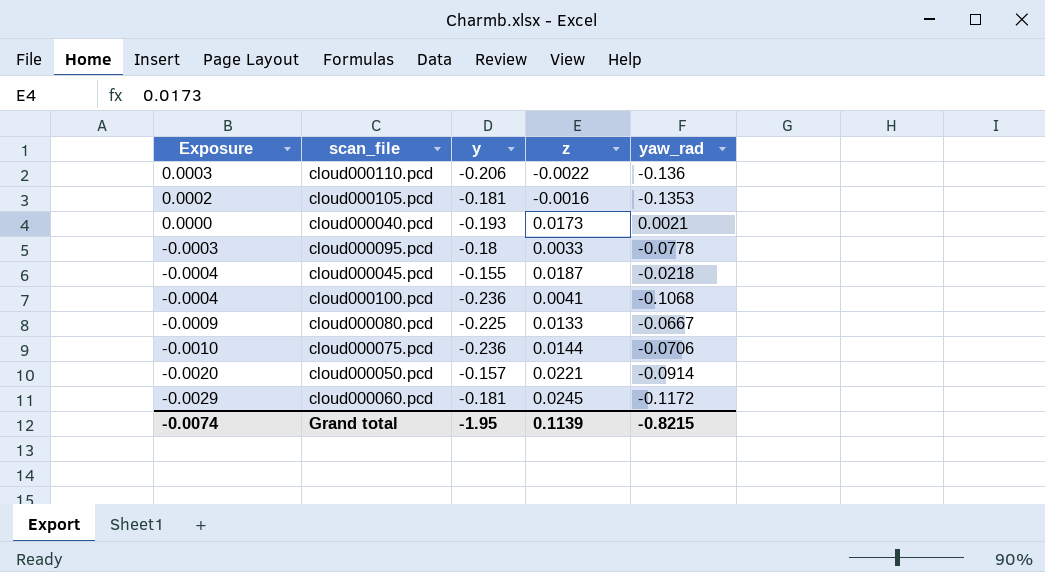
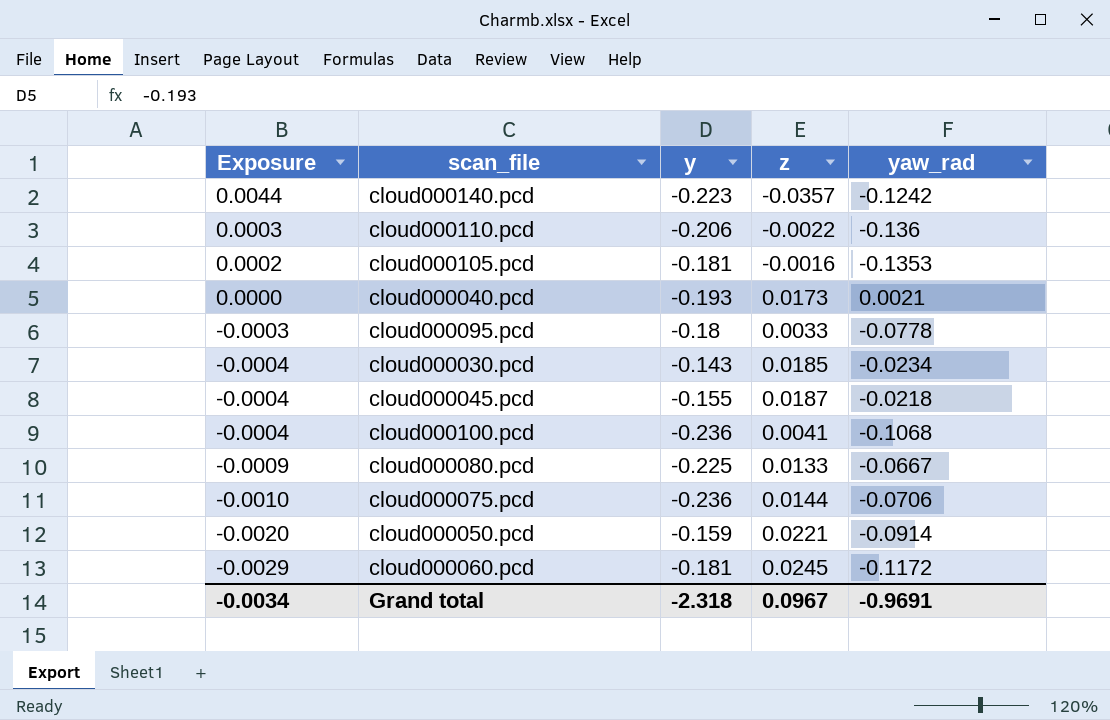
row cloud000140.pcd: none -> 0.0044 | -0.223 | -0.0357 | -0.1242
row cloud000030.pcd: none -> -0.0004 | -0.143 | 0.0185 | -0.0234
cloud000050.pcd | y: -0.157 -> -0.159
Grand total | Exposure: -0.0074 -> -0.0034
Grand total | y: -1.95 -> -2.318
Grand total | z: 0.1139 -> 0.0967
Grand total | yaw_rad: -0.8215 -> -0.9691

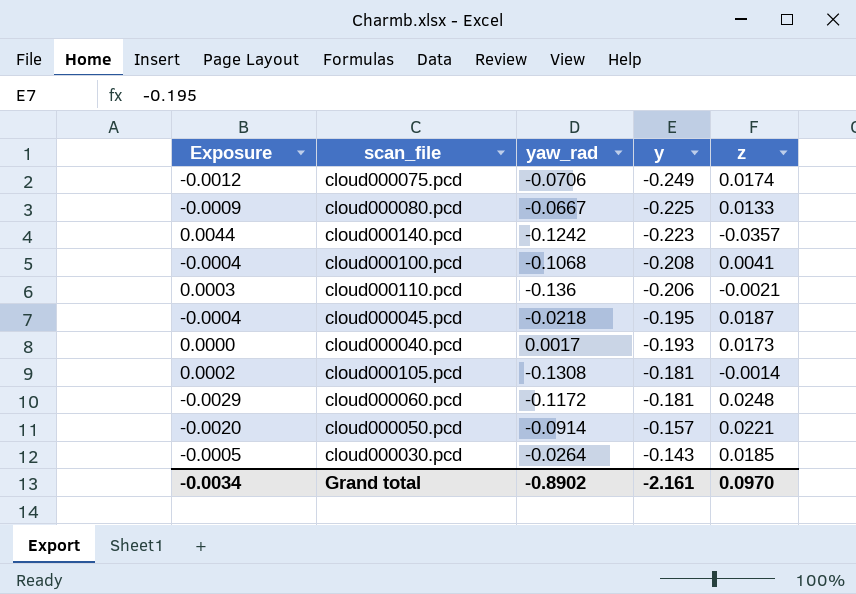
row order: Exposure descending -> y ascending
column yaw_rad | position: 5 -> 3
row cloud000095.pcd: -0.0003 | -0.18 | 0.0033 | -0.0778 -> none
cloud000075.pcd | Exposure: -0.0010 -> -0.0012
cloud000075.pcd | y: -0.236 -> -0.249
cloud000075.pcd | z: 0.0144 -> 0.0174
cloud000100.pcd | y: -0.236 -> -0.208
cloud000110.pcd | z: -0.0022 -> -0.0021
cloud000045.pcd | y: -0.155 -> -0.195
cloud000040.pcd | yaw_rad: 0.0021 -> 0.0017
cloud000105.pcd | yaw_rad: -0.1353 -> -0.1308
cloud000105.pcd | z: -0.0016 -> -0.0014
cloud000060.pcd | z: 0.0245 -> 0.0248
cloud000050.pcd | y: -0.159 -> -0.157
cloud000030.pcd | Exposure: -0.0004 -> -0.0005
cloud000030.pcd | yaw_rad: -0.0234 -> -0.0264
Grand total | yaw_rad: -0.9691 -> -0.8902
Grand total | y: -2.318 -> -2.161
Grand total | z: 0.0967 -> 0.0970

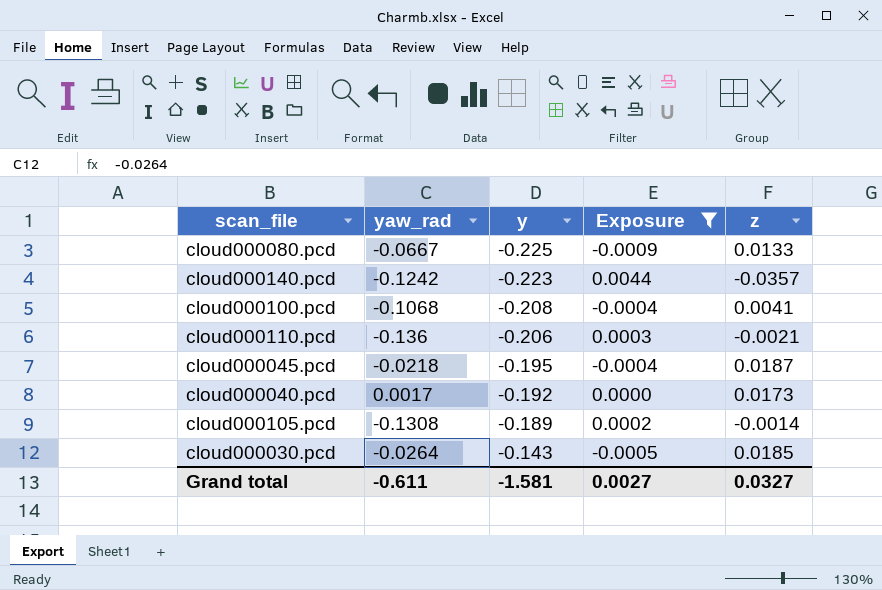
filter: none -> Exposure >= -0.0009
column Exposure | position: 1 -> 4
cloud000040.pcd | y: -0.193 -> -0.192
cloud000105.pcd | y: -0.181 -> -0.189
Grand total | yaw_rad: -0.8902 -> -0.611
Grand total | y: -2.161 -> -1.581
Grand total | Exposure: -0.0034 -> 0.0027
Grand total | z: 0.0970 -> 0.0327

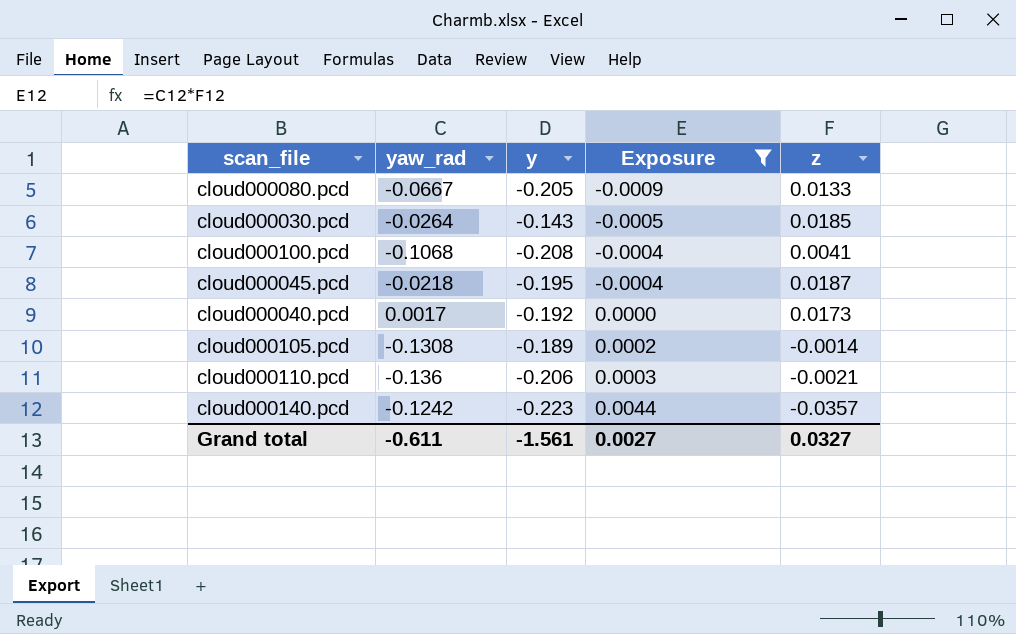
row order: y ascending -> Exposure ascending
cloud000080.pcd | y: -0.225 -> -0.205
Grand total | y: -1.581 -> -1.561

